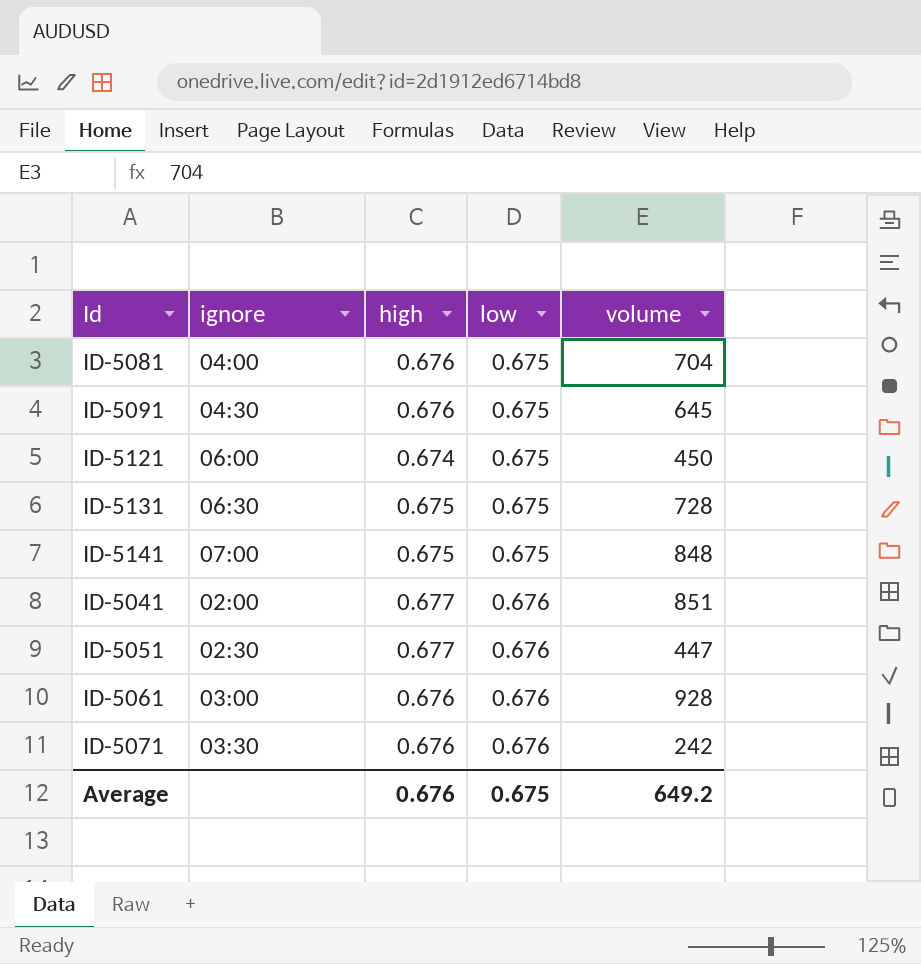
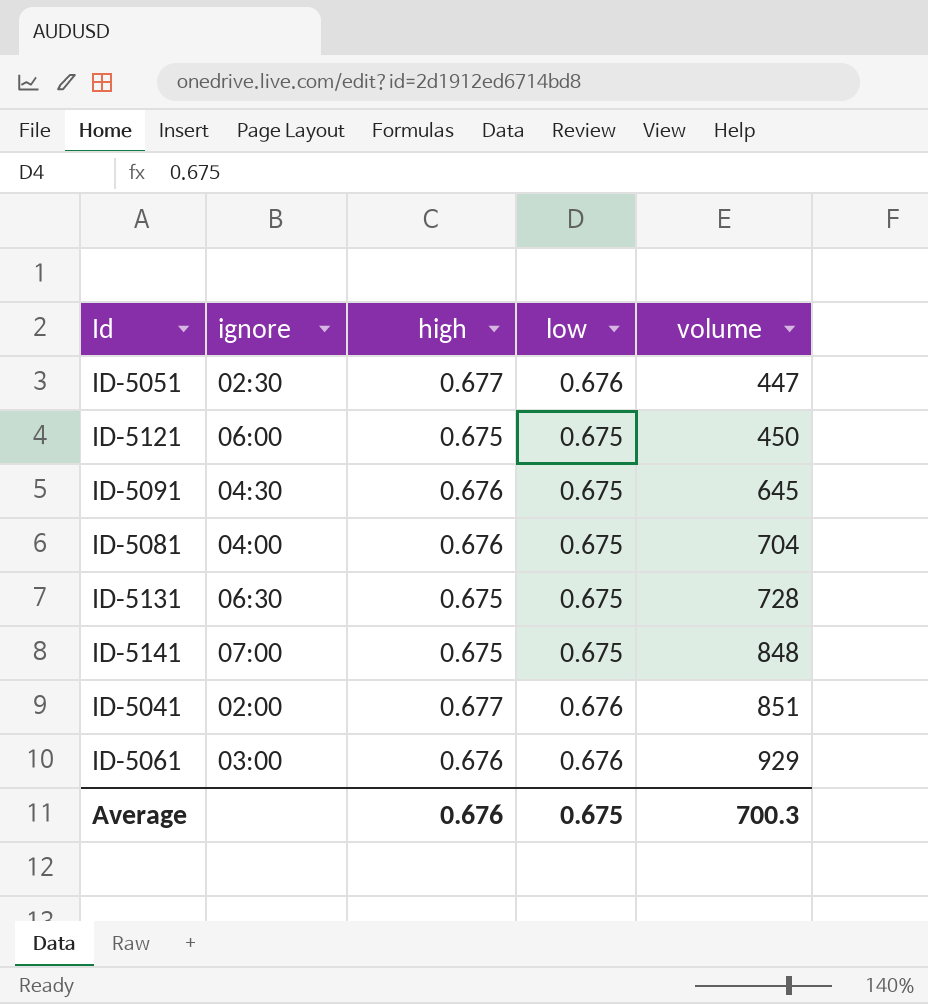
row order: low ascending -> volume ascending
row ID-5071: 03:30 | 0.676 | 0.676 | 242 -> none
ID-5121 | high: 0.674 -> 0.675
ID-5061 | volume: 928 -> 929
Average | volume: 649.2 -> 700.3

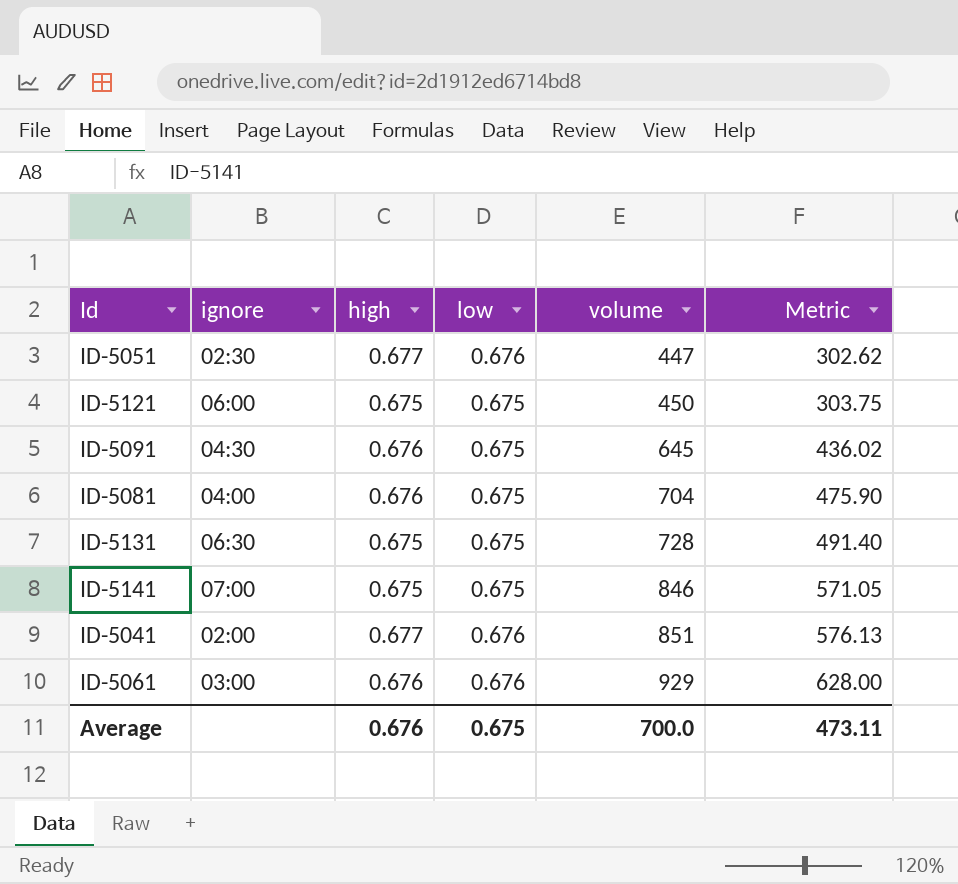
column Metric | formula: none -> [high] * [volume]
ID-5141 | volume: 848 -> 846
Average | volume: 700.3 -> 700.0

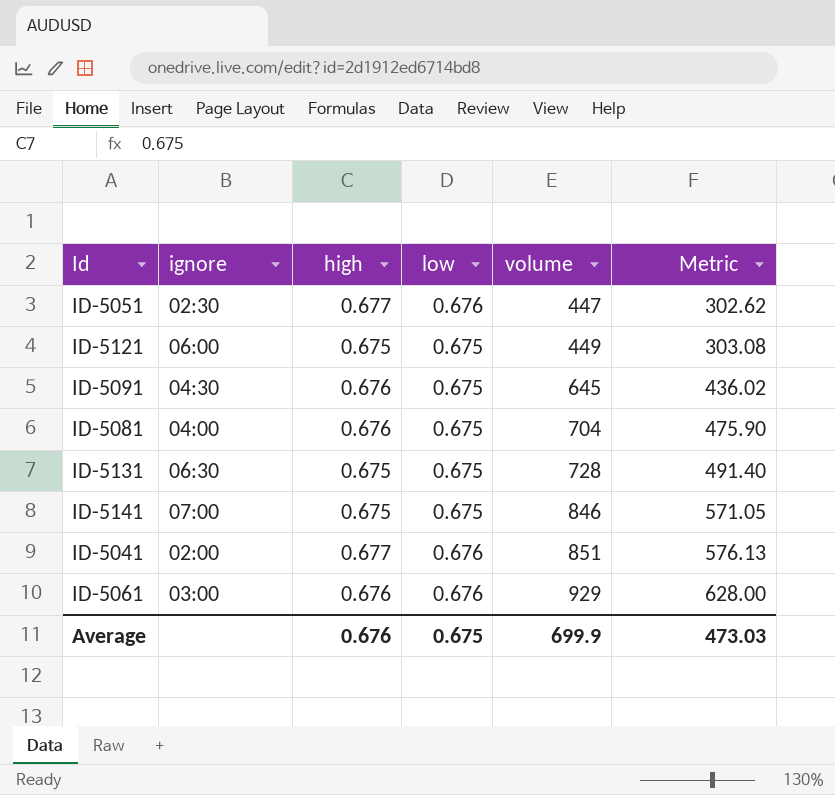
ID-5121 | volume: 450 -> 449
ID-5121 | Metric: 303.75 -> 303.08
Average | volume: 700.0 -> 699.9
Average | Metric: 473.11 -> 473.03

